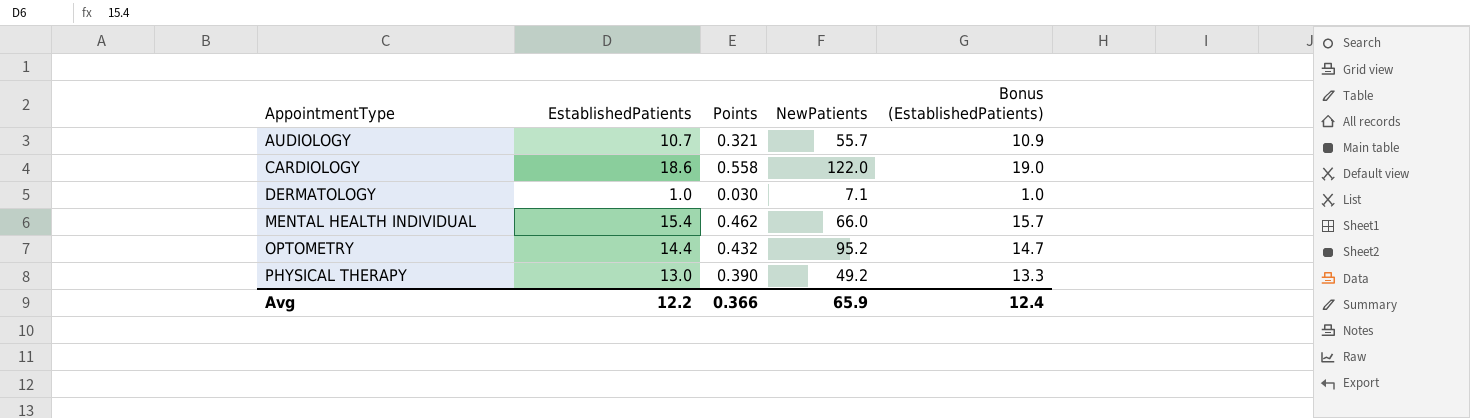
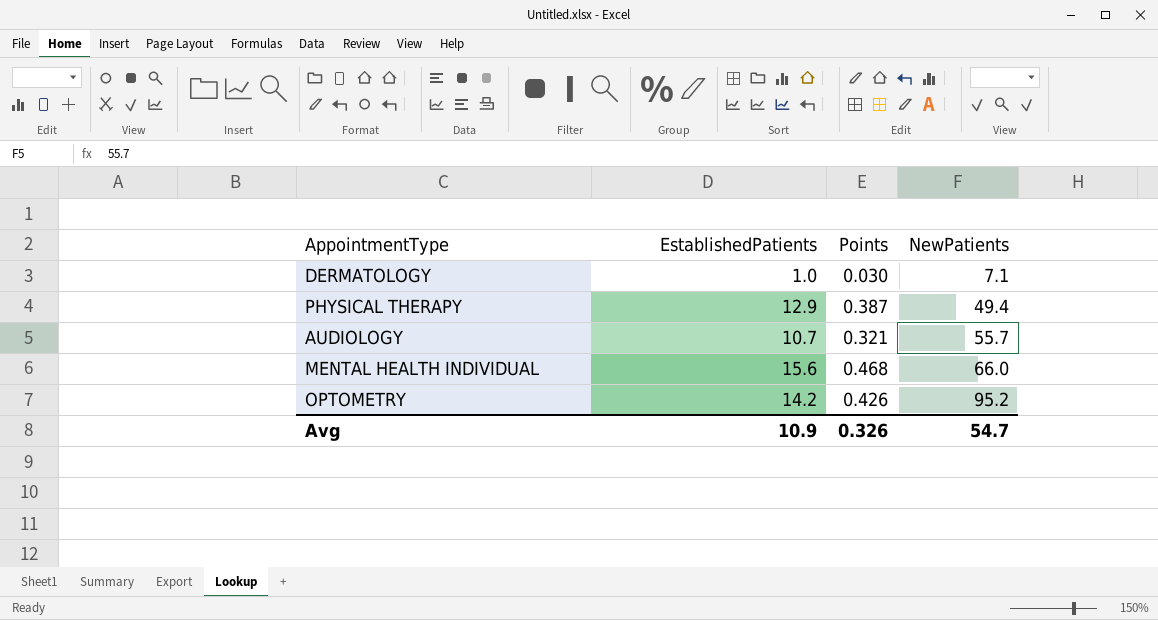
row order: AppointmentType ascending -> NewPatients ascending
column Bonus (EstablishedPatients) | formula: [EstablishedPatients] * 1.02 -> none
row CARDIOLOGY: 18.6 | 0.558 | 122.0 | 19.0 -> none
PHYSICAL THERAPY | EstablishedPatients: 13.0 -> 12.9
PHYSICAL THERAPY | Points: 0.390 -> 0.387
PHYSICAL THERAPY | NewPatients: 49.2 -> 49.4
MENTAL HEALTH INDIVIDUAL | EstablishedPatients: 15.4 -> 15.6
MENTAL HEALTH INDIVIDUAL | Points: 0.462 -> 0.468
OPTOMETRY | EstablishedPatients: 14.4 -> 14.2
OPTOMETRY | Points: 0.432 -> 0.426
Avg | EstablishedPatients: 12.2 -> 10.9
Avg | Points: 0.366 -> 0.326
Avg | NewPatients: 65.9 -> 54.7

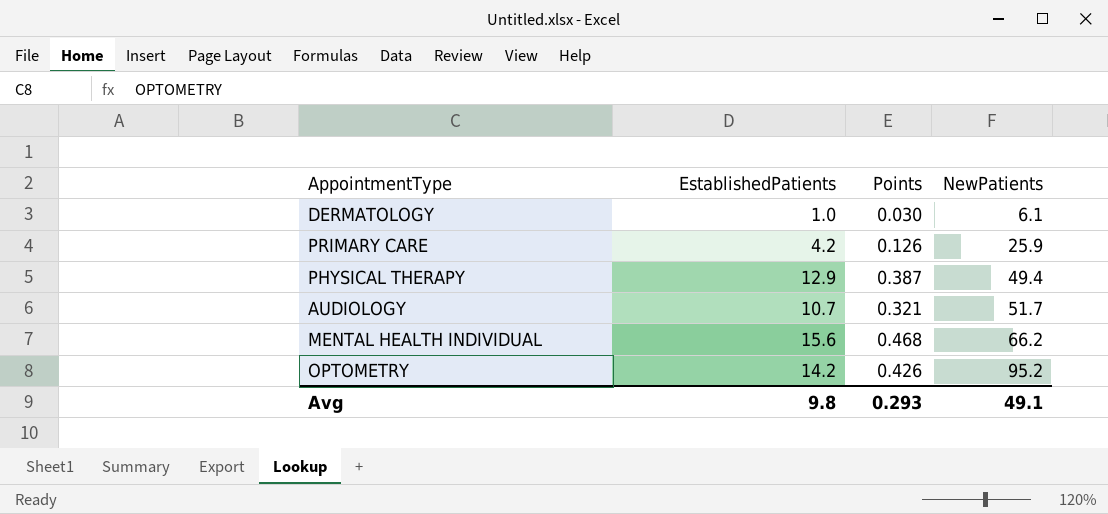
DERMATOLOGY | NewPatients: 7.1 -> 6.1
row PRIMARY CARE: none -> 4.2 | 0.126 | 25.9
AUDIOLOGY | NewPatients: 55.7 -> 51.7
MENTAL HEALTH INDIVIDUAL | NewPatients: 66.0 -> 66.2
Avg | EstablishedPatients: 10.9 -> 9.8
Avg | Points: 0.326 -> 0.293
Avg | NewPatients: 54.7 -> 49.1

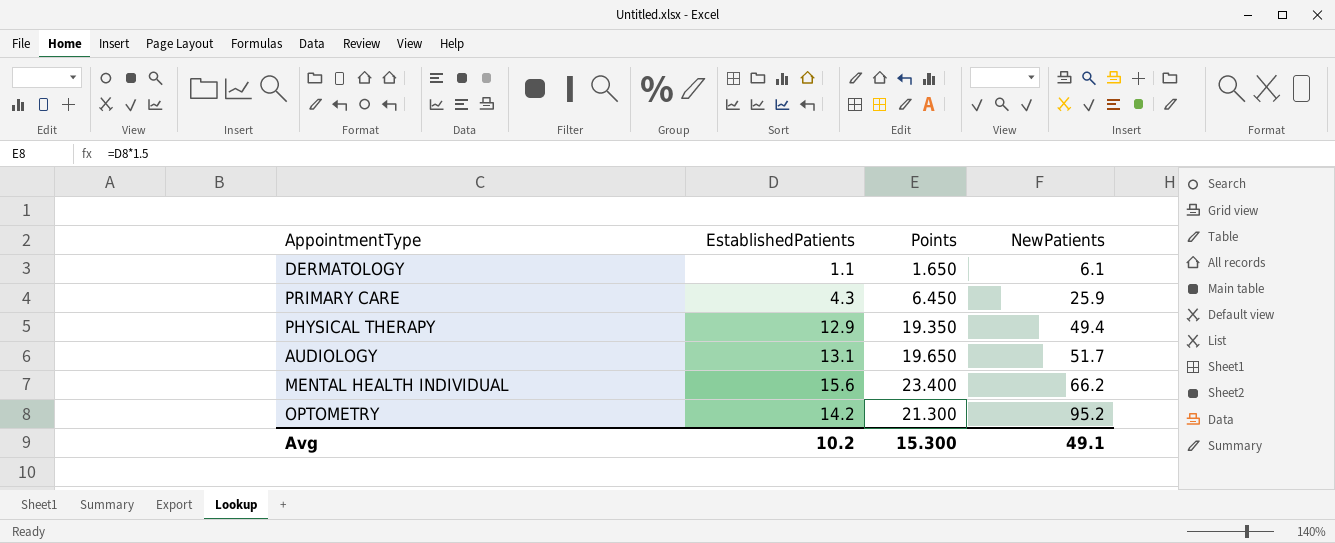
column Points | formula: [EstablishedPatients] * 0.03 -> [EstablishedPatients] * 1.5
DERMATOLOGY | EstablishedPatients: 1.0 -> 1.1
PRIMARY CARE | EstablishedPatients: 4.2 -> 4.3
AUDIOLOGY | EstablishedPatients: 10.7 -> 13.1
Avg | EstablishedPatients: 9.8 -> 10.2
Avg | Points: 0.293 -> 15.300

